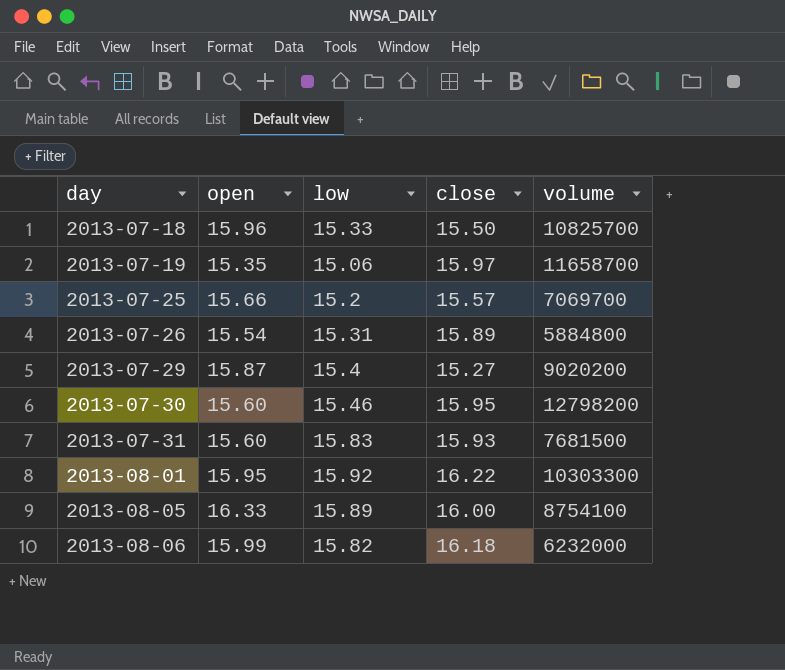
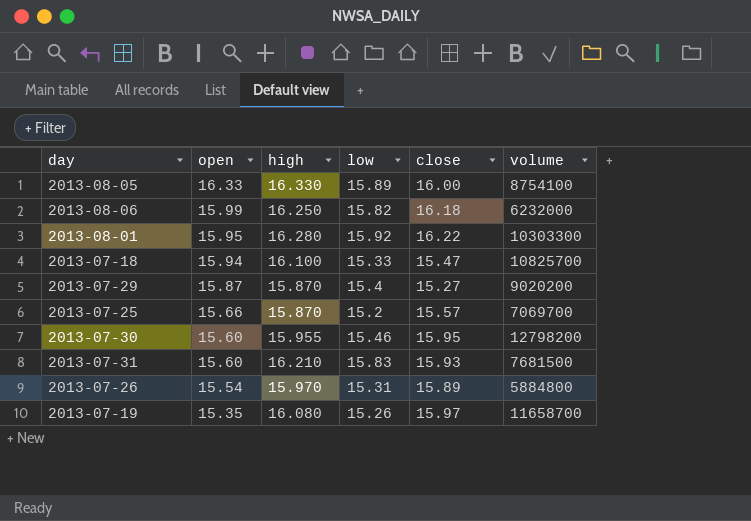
row order: day ascending -> open descending
column high | position: none -> 3
2013-07-18 | open: 15.96 -> 15.94
2013-07-18 | close: 15.50 -> 15.47
2013-07-19 | low: 15.06 -> 15.26

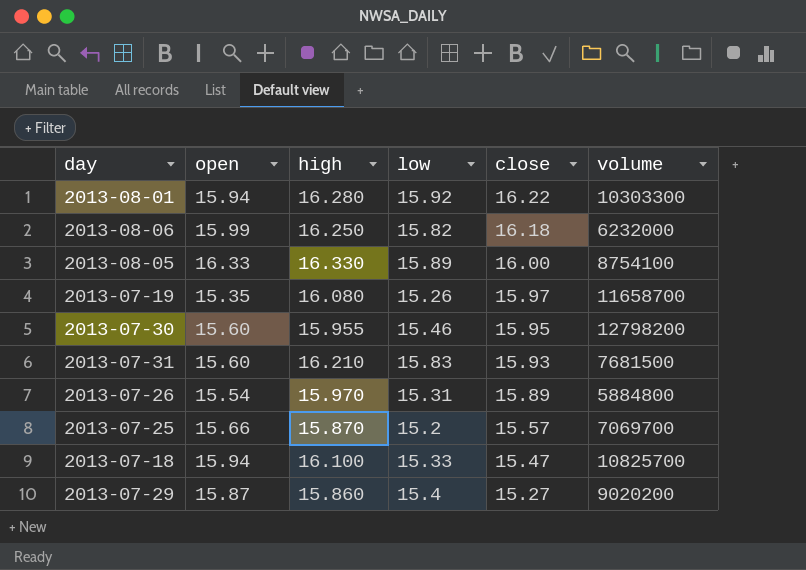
row order: open descending -> close descending
2013-08-01 | open: 15.95 -> 15.94
2013-07-29 | high: 15.870 -> 15.860

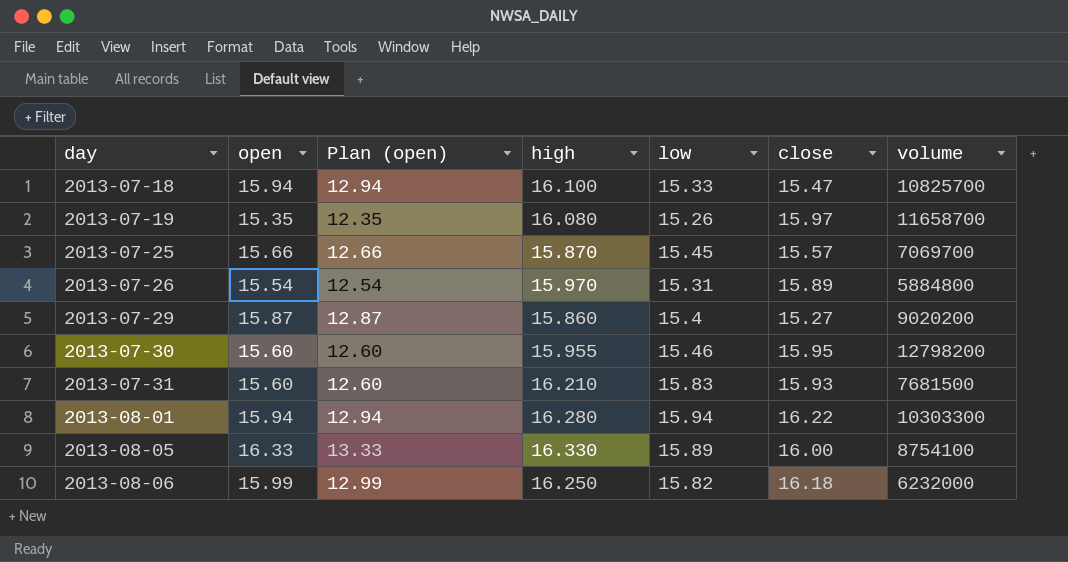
row order: close descending -> day ascending
column Plan (open) | formula: none -> [open] - 3
2013-07-25 | low: 15.2 -> 15.45
2013-08-01 | low: 15.92 -> 15.94

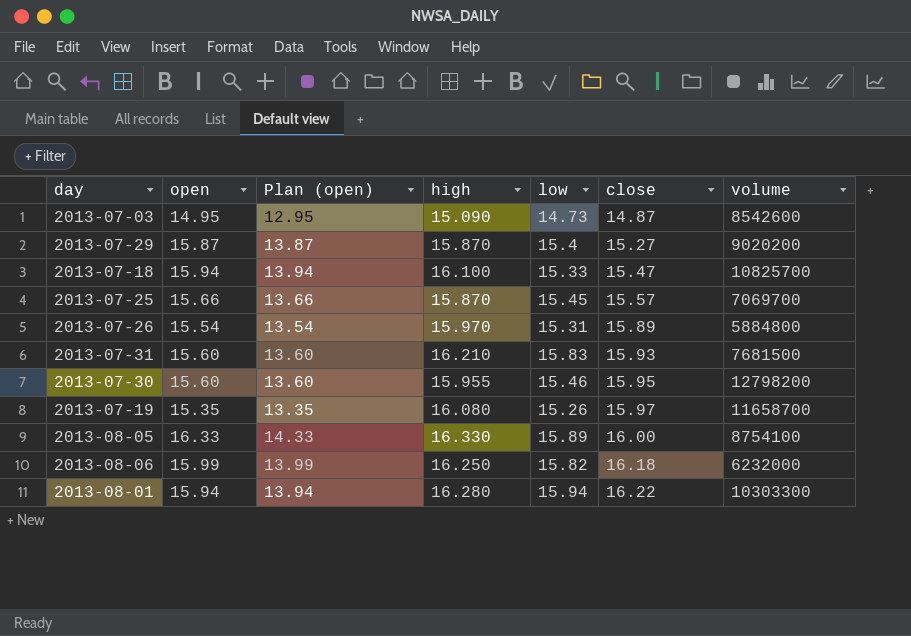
row order: day ascending -> close ascending
column Plan (open) | formula: [open] - 3 -> [open] - 2
row 2013-07-03: none -> 14.95 | 12.95 | 15.090 | 14.73 | 14.87 | 8542600
2013-07-29 | high: 15.860 -> 15.870

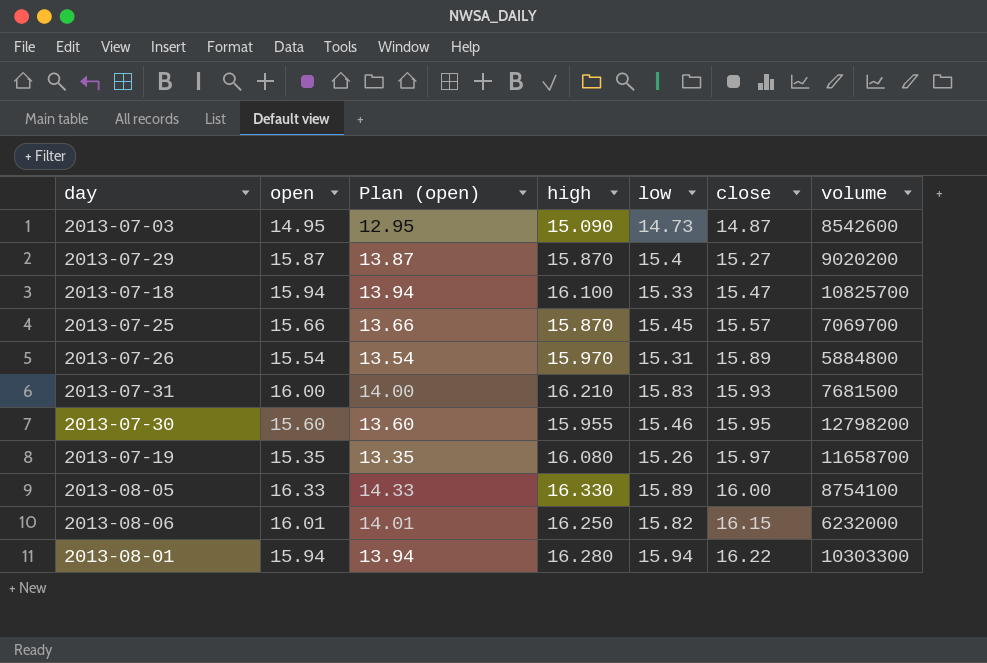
2013-07-31 | open: 15.60 -> 16.00
2013-07-31 | Plan (open): 13.60 -> 14.00
2013-08-06 | open: 15.99 -> 16.01
2013-08-06 | Plan (open): 13.99 -> 14.01
2013-08-06 | close: 16.18 -> 16.15

